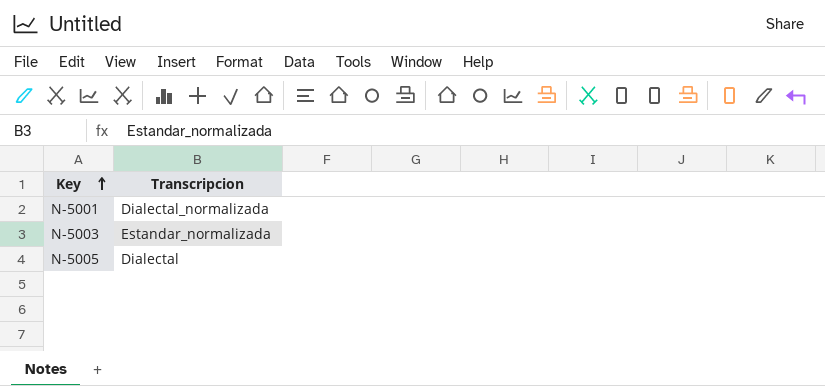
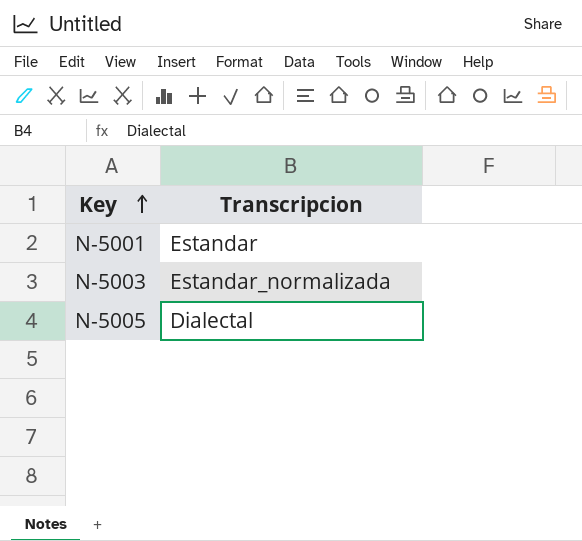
N-5001 | Transcripcion: Dialectal_normalizada -> Estandar

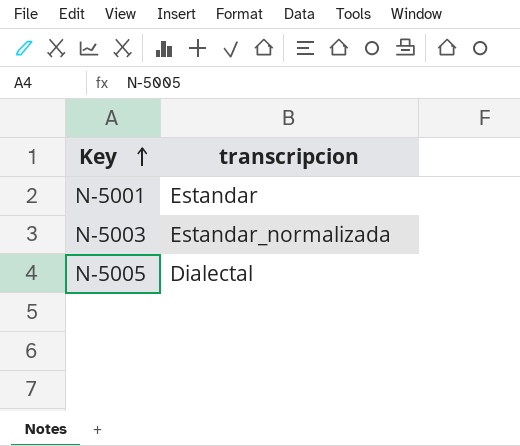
column name: Transcripcion -> transcripcion

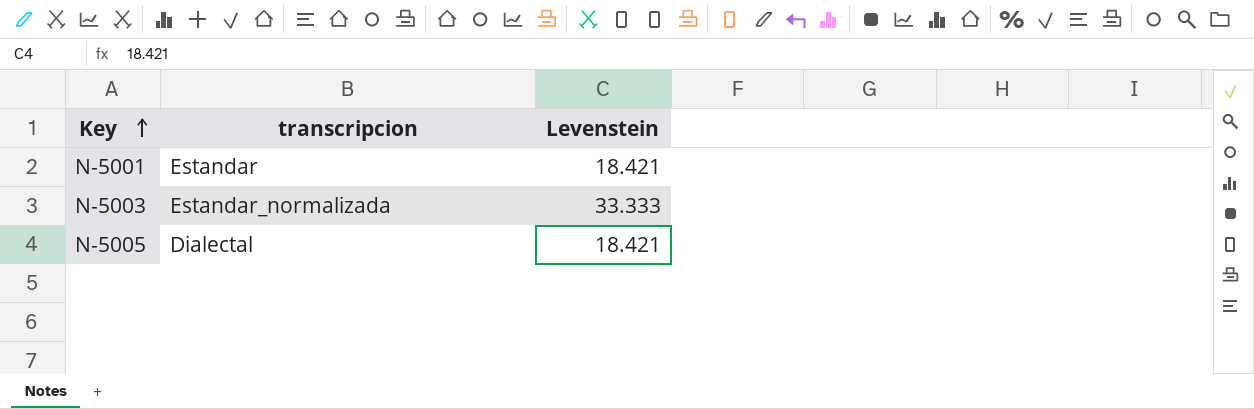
column Levenstein | position: none -> 3

